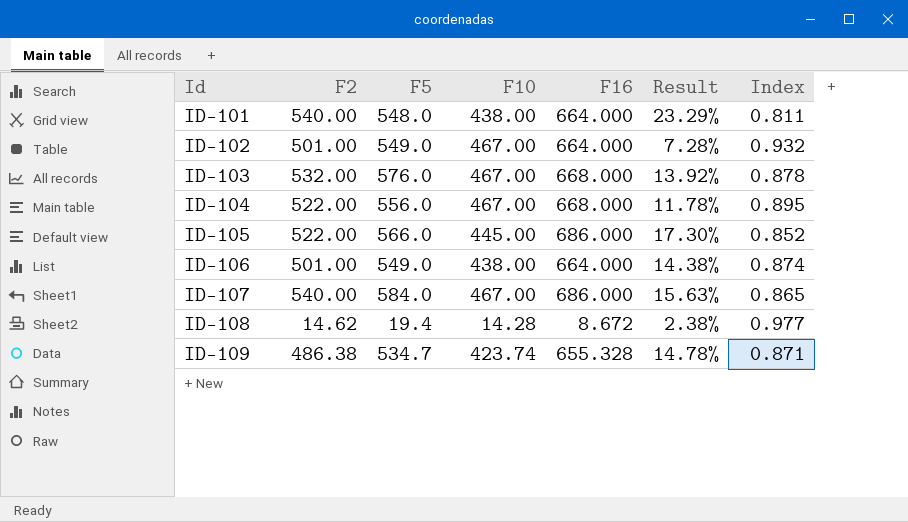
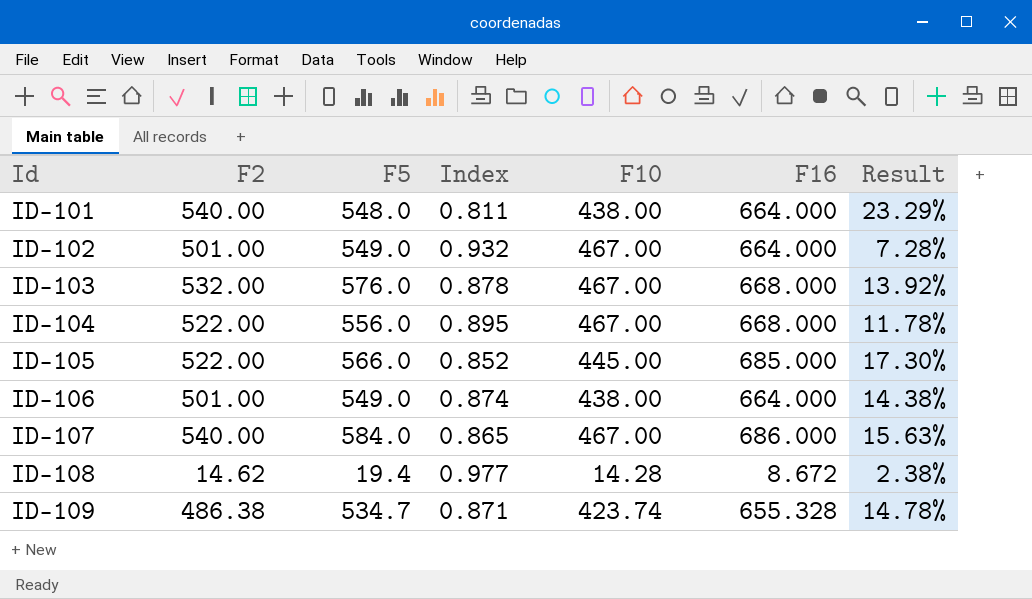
column Index | position: 7 -> 4
ID-105 | F16: 686.000 -> 685.000

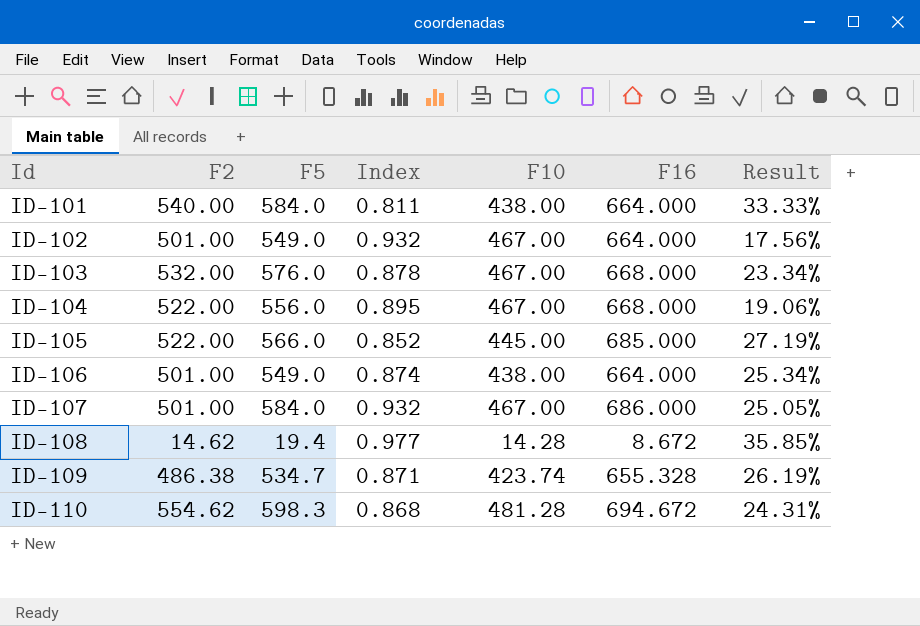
column Result | formula: ([F2] - [F10]) / [F10] -> ([F5] - [F10]) / [F10]
ID-101 | F5: 548.0 -> 584.0
ID-107 | F2: 540.00 -> 501.00
ID-107 | Index: 0.865 -> 0.932
row ID-110: none -> 554.62 | 598.3 | 0.868 | 481.28 | 694.672 | 24.31%

